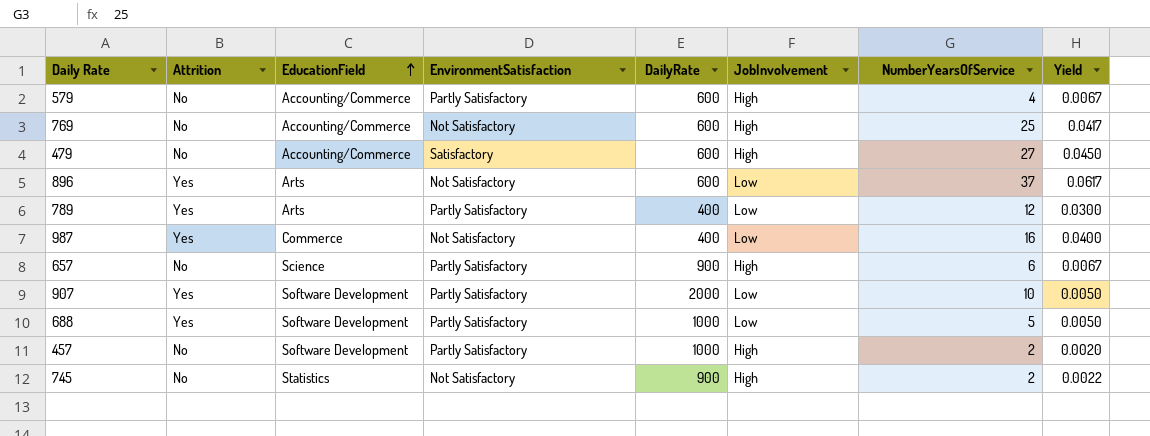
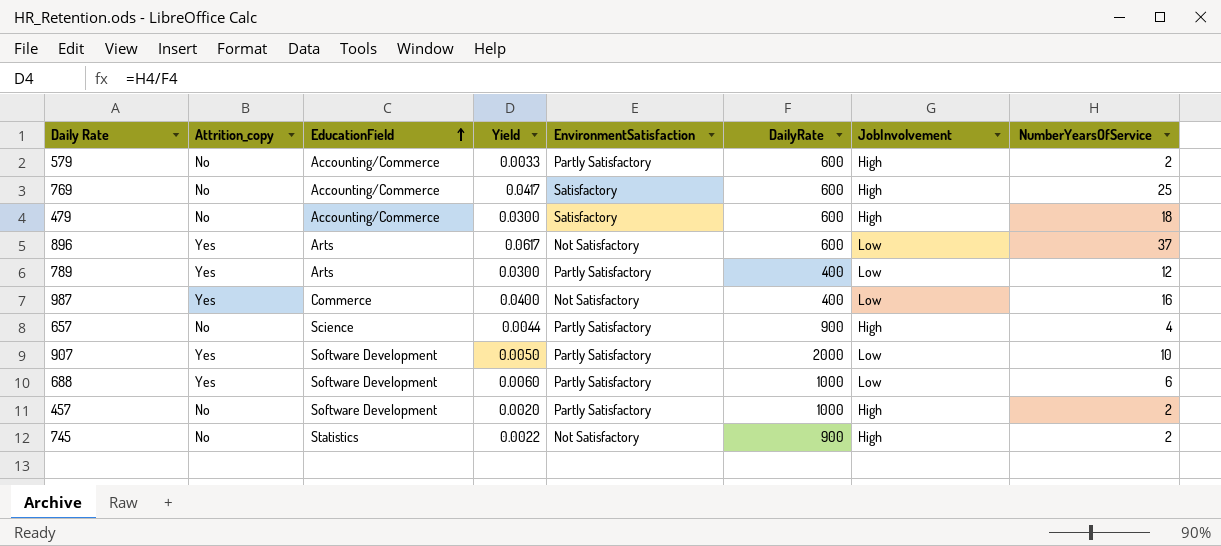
column name: Attrition -> Attrition_copy
column Yield | position: 8 -> 4
579 | Yield: 0.0067 -> 0.0033
579 | NumberYearsOfService: 4 -> 2
769 | EnvironmentSatisfaction: Not Satisfactory -> Satisfactory
479 | Yield: 0.0450 -> 0.0300
479 | NumberYearsOfService: 27 -> 18
657 | Yield: 0.0067 -> 0.0044
657 | NumberYearsOfService: 6 -> 4
688 | Yield: 0.0050 -> 0.0060
688 | NumberYearsOfService: 5 -> 6

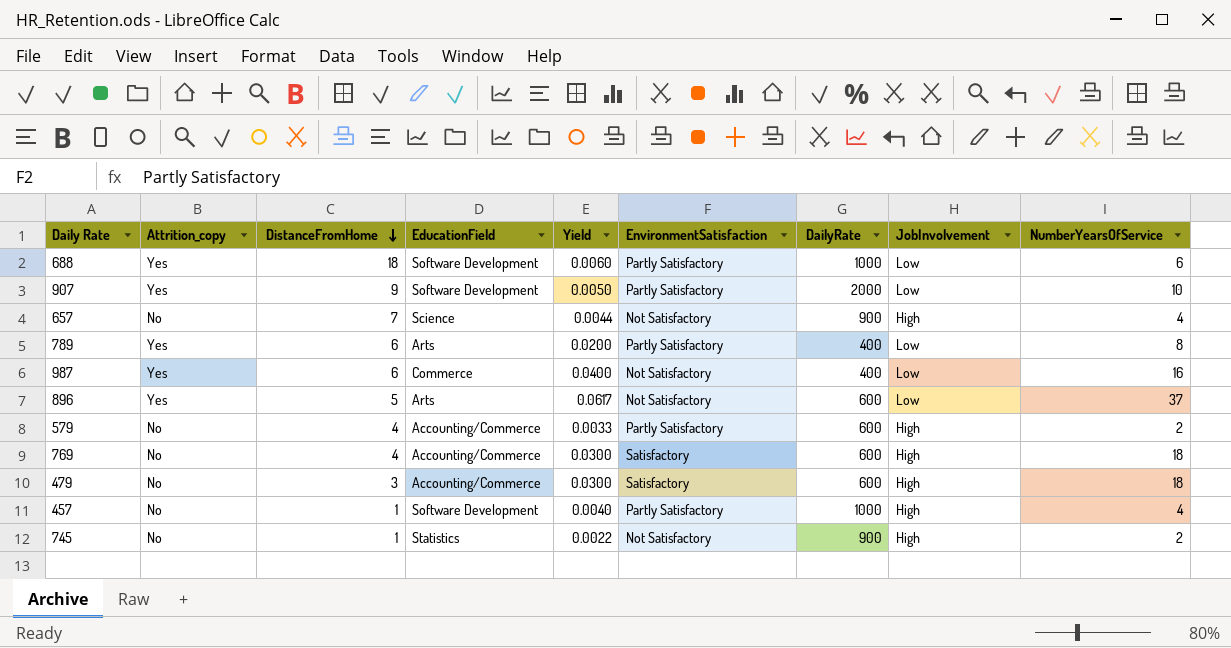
row order: EducationField ascending -> DistanceFromHome descending
column DistanceFromHome | position: none -> 3
657 | EnvironmentSatisfaction: Partly Satisfactory -> Not Satisfactory
789 | Yield: 0.0300 -> 0.0200
789 | NumberYearsOfService: 12 -> 8
769 | Yield: 0.0417 -> 0.0300
769 | NumberYearsOfService: 25 -> 18
457 | Yield: 0.0020 -> 0.0040
457 | NumberYearsOfService: 2 -> 4

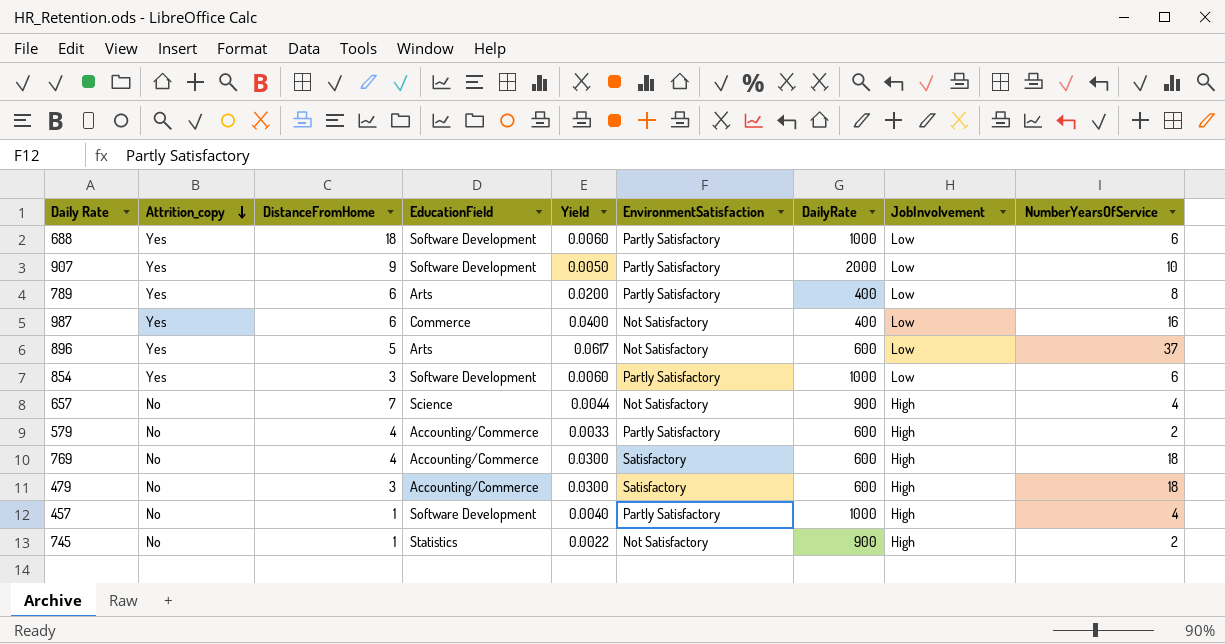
row order: DistanceFromHome descending -> Attrition_copy descending
row 854: none -> Yes | 3 | Software Development | 0.0060 | Partly Satisfactory | 1000 | Low | 6

